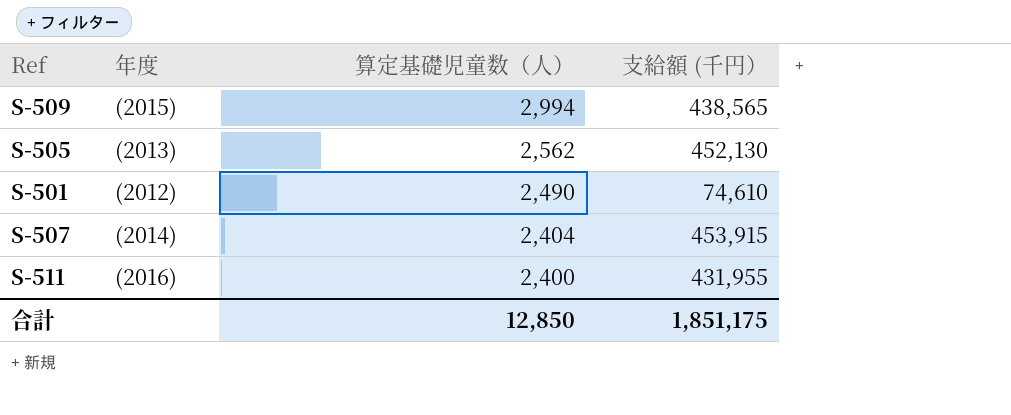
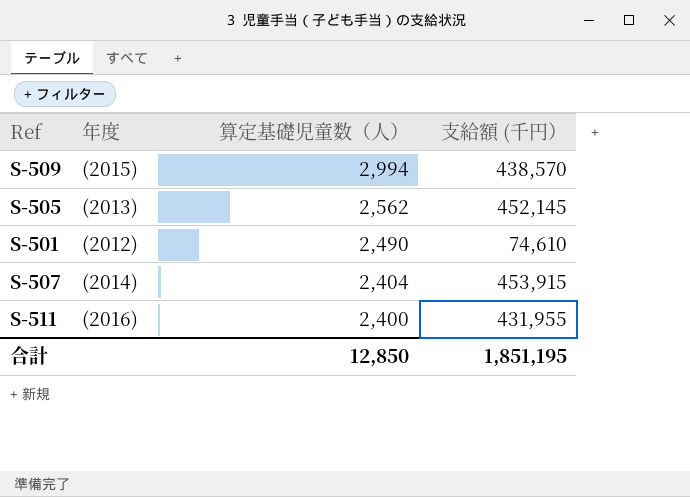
S-509 | 支給額 (千円）: 438,565 -> 438,570
S-505 | 支給額 (千円）: 452,130 -> 452,145
合計 | 支給額 (千円）: 1,851,175 -> 1,851,195

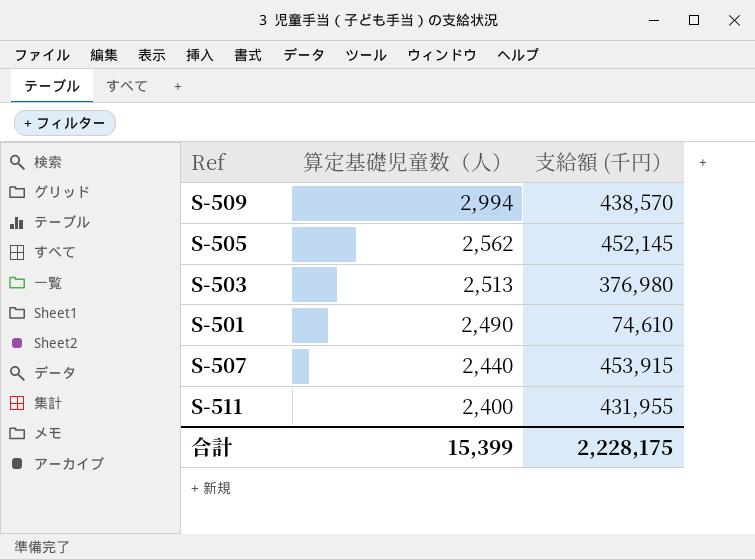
column 年度 | position: 2 -> none
row S-503: none -> 2,513 | 376,980
S-507 | 算定基礎児童数（人）: 2,404 -> 2,440
合計 | 算定基礎児童数（人）: 12,850 -> 15,399
合計 | 支給額 (千円）: 1,851,195 -> 2,228,175

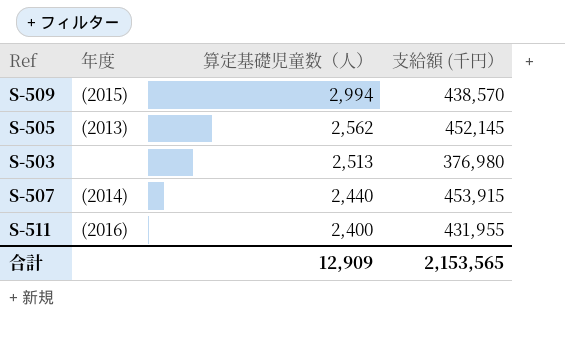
column 年度 | position: none -> 2
row S-501: 2,490 | 74,610 -> none
合計 | 算定基礎児童数（人）: 15,399 -> 12,909
合計 | 支給額 (千円）: 2,228,175 -> 2,153,565

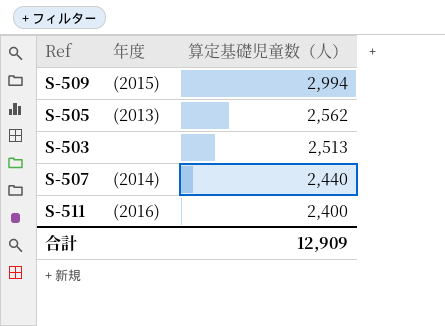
column 支給額 (千円） | position: 4 -> none

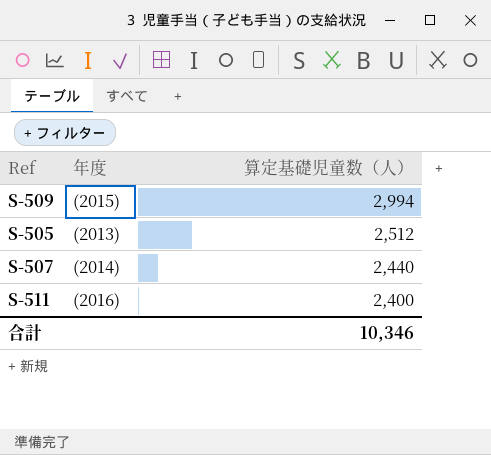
row S-503: none | 2,513 -> none
S-505 | 算定基礎児童数（人）: 2,562 -> 2,512
合計 | 算定基礎児童数（人）: 12,909 -> 10,346

